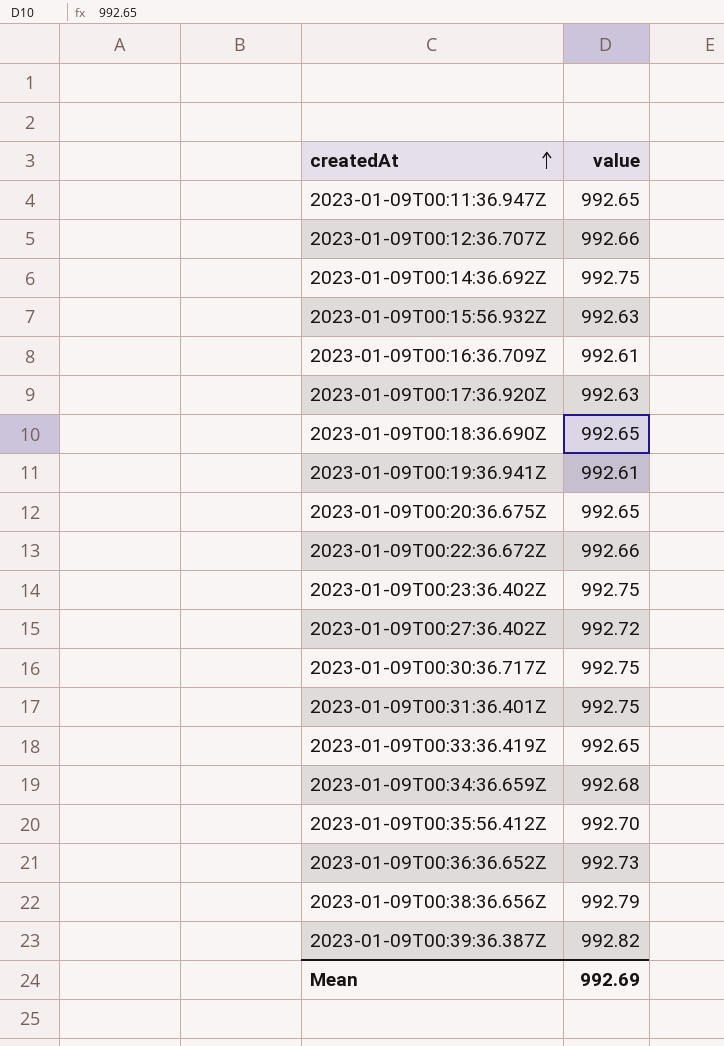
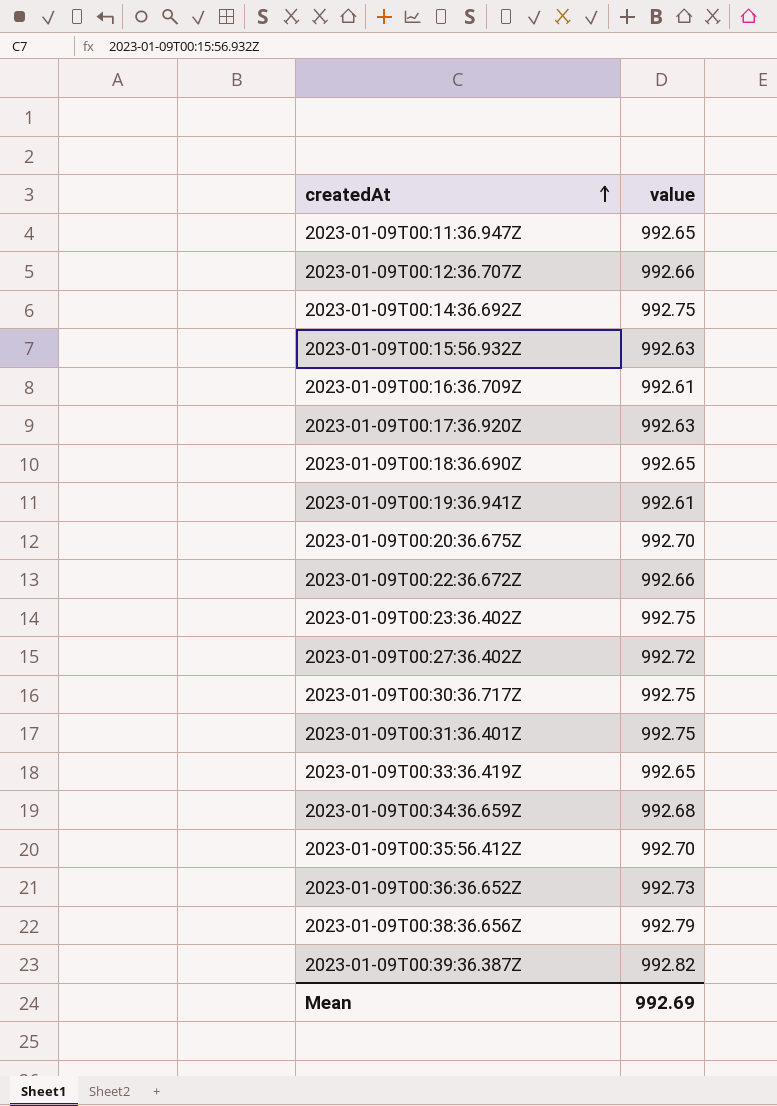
2023-01-09T00:20:36.675Z | value: 992.65 -> 992.70

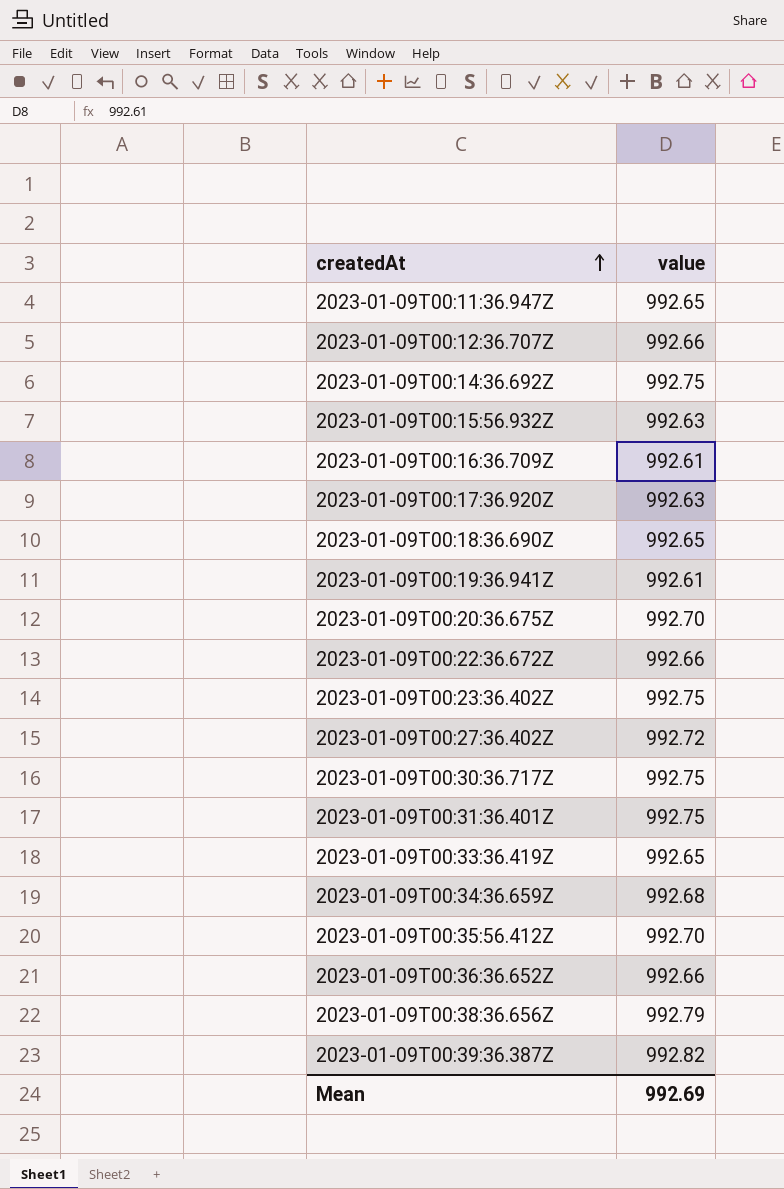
2023-01-09T00:36:36.652Z | value: 992.73 -> 992.66

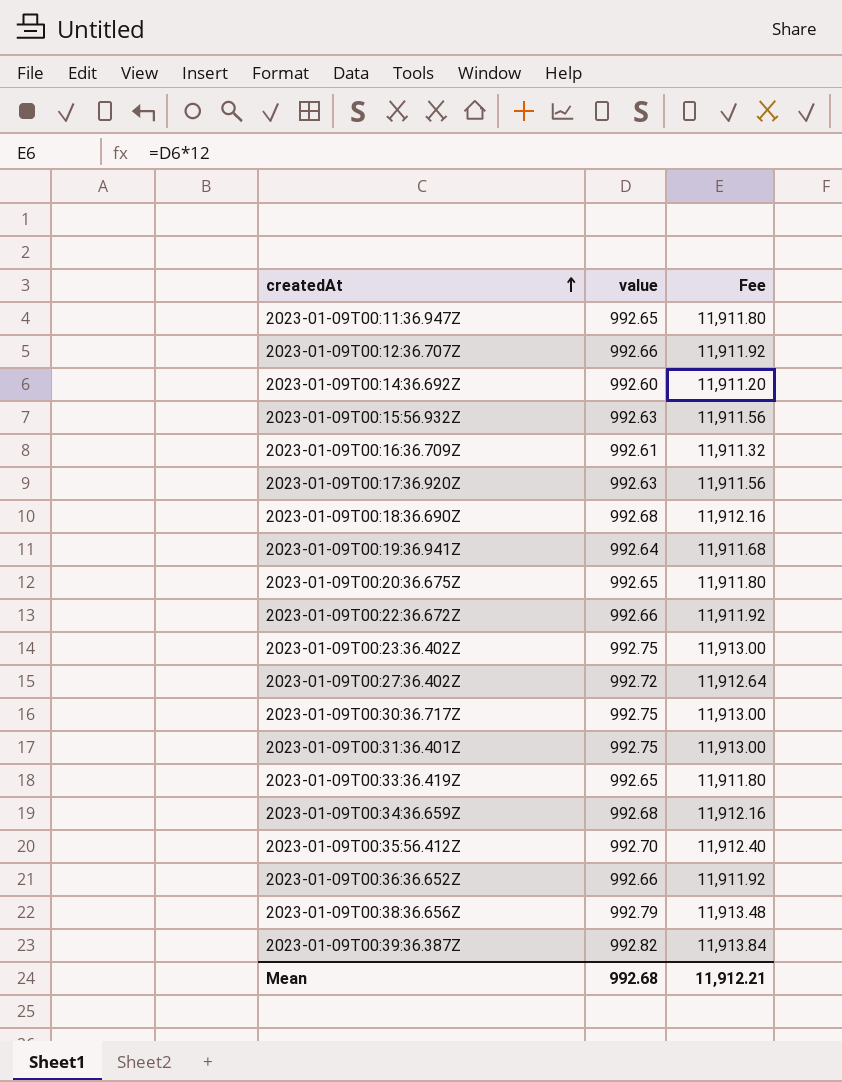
column Fee | formula: none -> [value] * 12
2023-01-09T00:14:36.692Z | value: 992.75 -> 992.60
2023-01-09T00:18:36.690Z | value: 992.65 -> 992.68
2023-01-09T00:19:36.941Z | value: 992.61 -> 992.64
2023-01-09T00:20:36.675Z | value: 992.70 -> 992.65
Mean | value: 992.69 -> 992.68

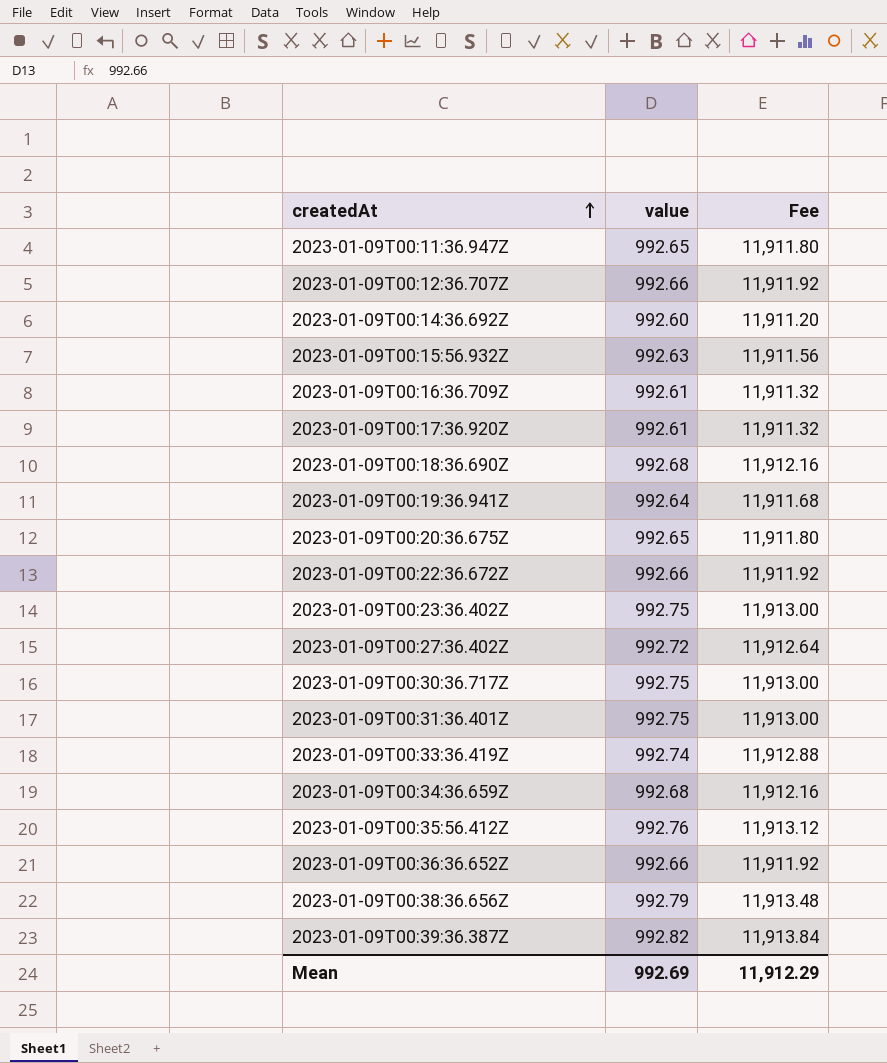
2023-01-09T00:17:36.920Z | value: 992.63 -> 992.61
2023-01-09T00:17:36.920Z | Fee: 11,911.56 -> 11,911.32
2023-01-09T00:33:36.419Z | value: 992.65 -> 992.74
2023-01-09T00:33:36.419Z | Fee: 11,911.80 -> 11,912.88
2023-01-09T00:35:56.412Z | value: 992.70 -> 992.76
2023-01-09T00:35:56.412Z | Fee: 11,912.40 -> 11,913.12
Mean | value: 992.68 -> 992.69
Mean | Fee: 11,912.21 -> 11,912.29

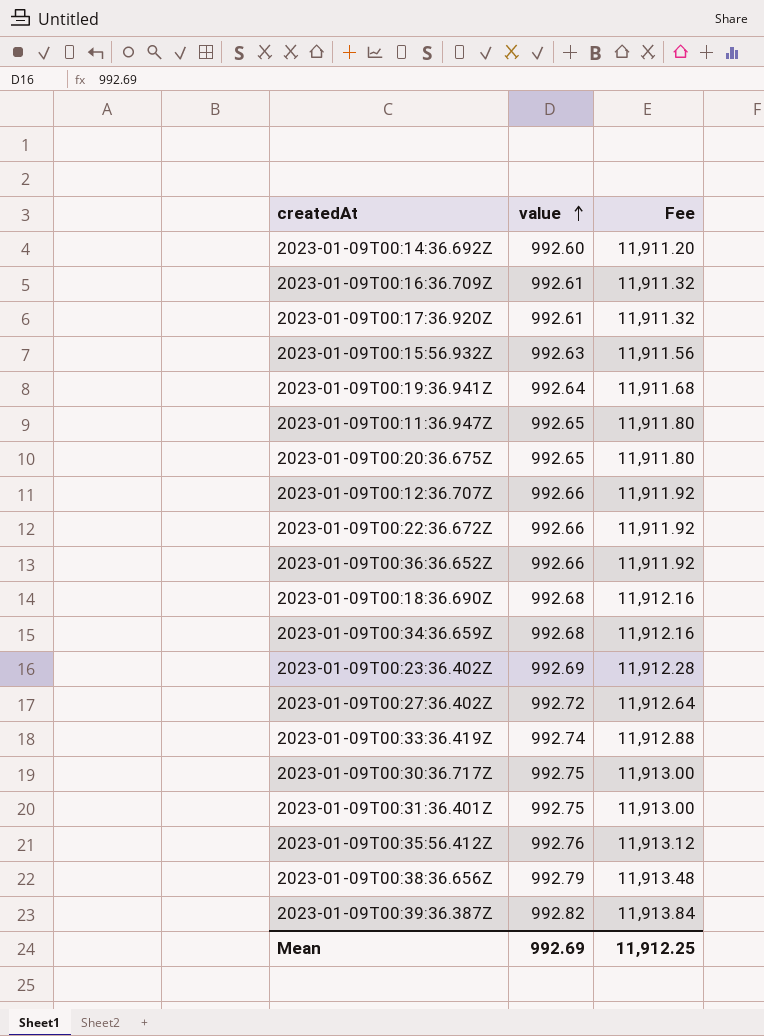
row order: createdAt ascending -> value ascending
2023-01-09T00:23:36.402Z | value: 992.75 -> 992.69
2023-01-09T00:23:36.402Z | Fee: 11,913.00 -> 11,912.28
Mean | Fee: 11,912.29 -> 11,912.25

